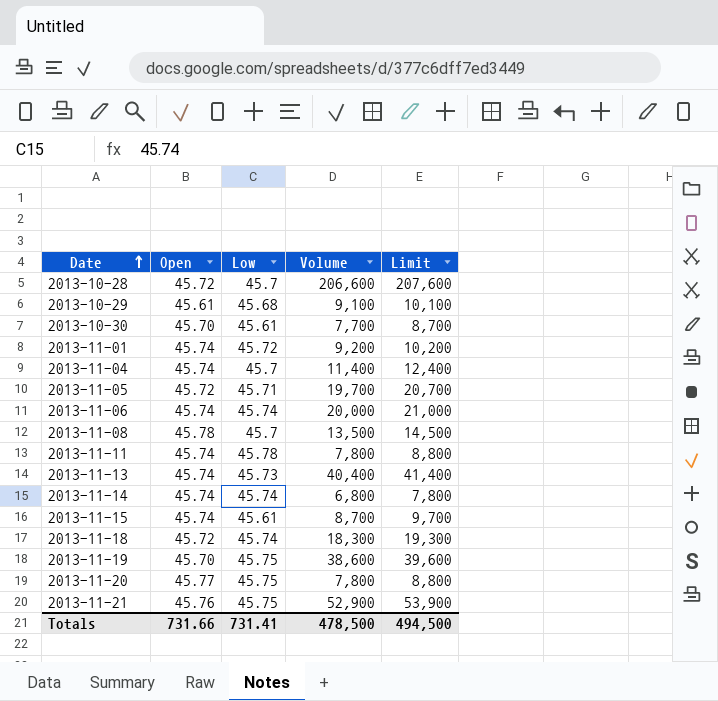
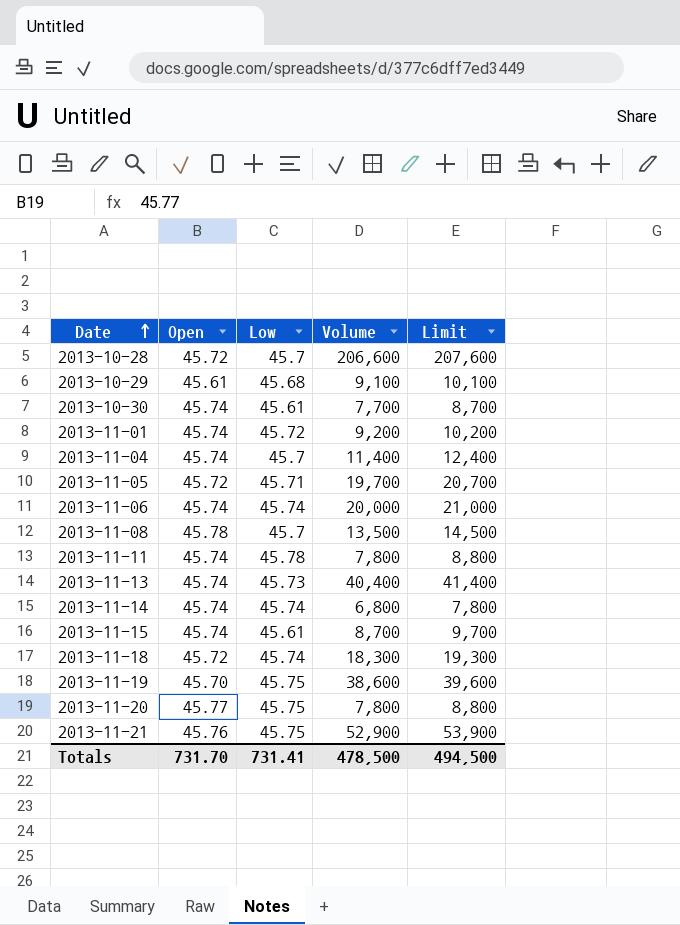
2013-10-30 | Open: 45.70 -> 45.74
Totals | Open: 731.66 -> 731.70

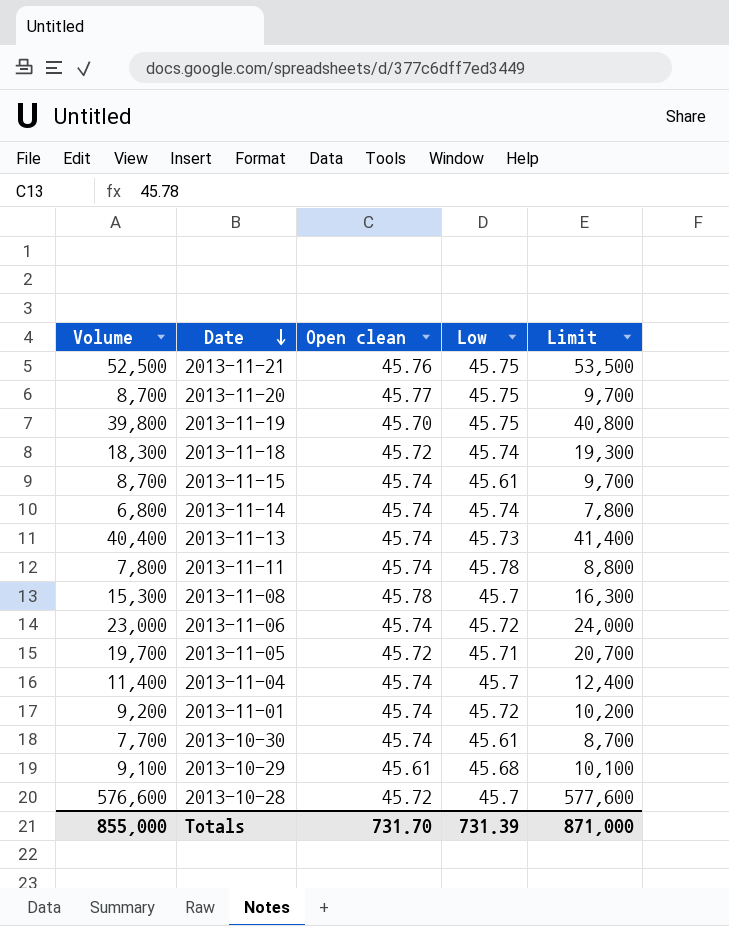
row order: Date ascending -> Date descending
column Volume | position: 4 -> 1
column name: Open -> Open clean
2013-11-21 | Volume: 52,900 -> 52,500
2013-11-21 | Limit: 53,900 -> 53,500
2013-11-20 | Volume: 7,800 -> 8,700
2013-11-20 | Limit: 8,800 -> 9,700
2013-11-19 | Volume: 38,600 -> 39,800
2013-11-19 | Limit: 39,600 -> 40,800
2013-11-08 | Volume: 13,500 -> 15,300
2013-11-08 | Limit: 14,500 -> 16,300
2013-11-06 | Volume: 20,000 -> 23,000
2013-11-06 | Low: 45.74 -> 45.72
2013-11-06 | Limit: 21,000 -> 24,000
2013-10-28 | Volume: 206,600 -> 576,600
2013-10-28 | Limit: 207,600 -> 577,600
Totals | Volume: 478,500 -> 855,000
Totals | Low: 731.41 -> 731.39
Totals | Limit: 494,500 -> 871,000

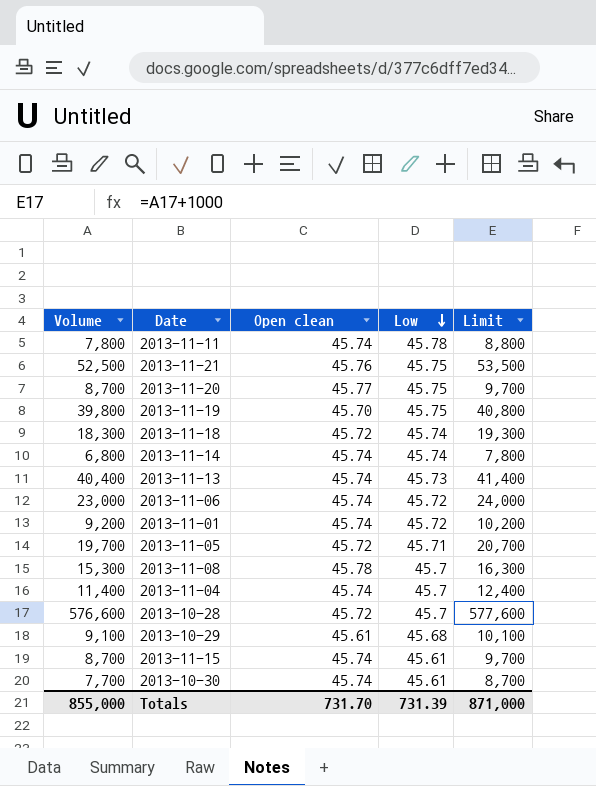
row order: Date descending -> Low descending

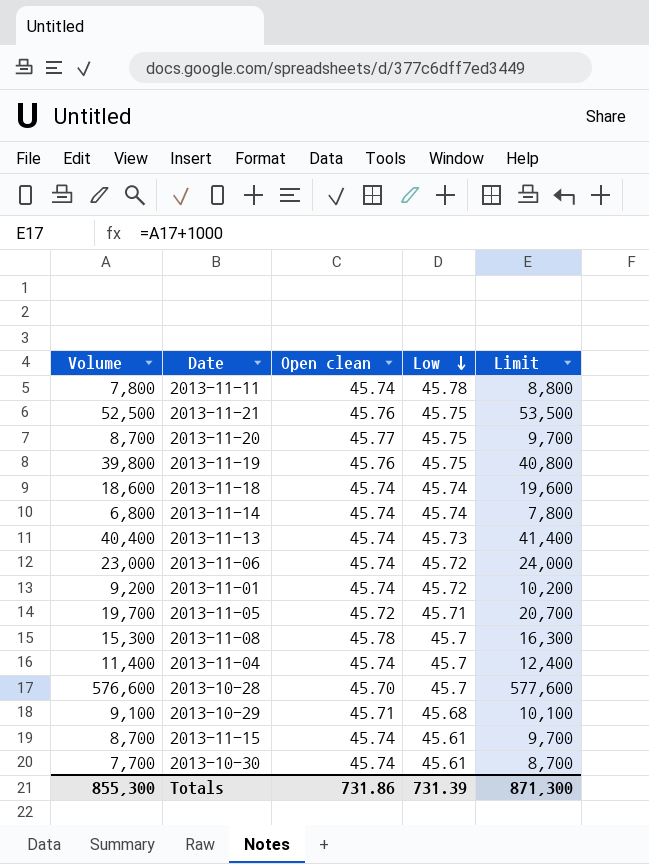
2013-11-19 | Open clean: 45.70 -> 45.76
2013-11-18 | Volume: 18,300 -> 18,600
2013-11-18 | Open clean: 45.72 -> 45.74
2013-11-18 | Limit: 19,300 -> 19,600
2013-10-28 | Open clean: 45.72 -> 45.70
2013-10-29 | Open clean: 45.61 -> 45.71
Totals | Volume: 855,000 -> 855,300
Totals | Open clean: 731.70 -> 731.86
Totals | Limit: 871,000 -> 871,300

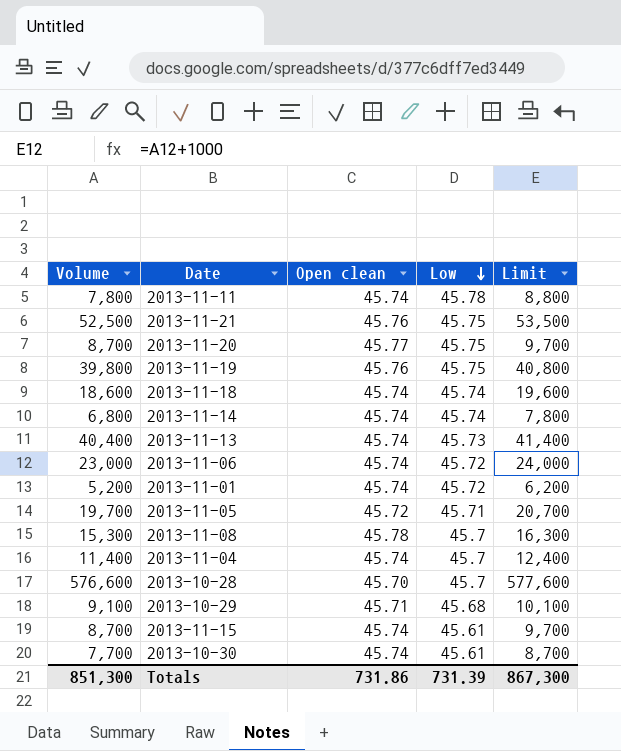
2013-11-01 | Volume: 9,200 -> 5,200
2013-11-01 | Limit: 10,200 -> 6,200
Totals | Volume: 855,300 -> 851,300
Totals | Limit: 871,300 -> 867,300

